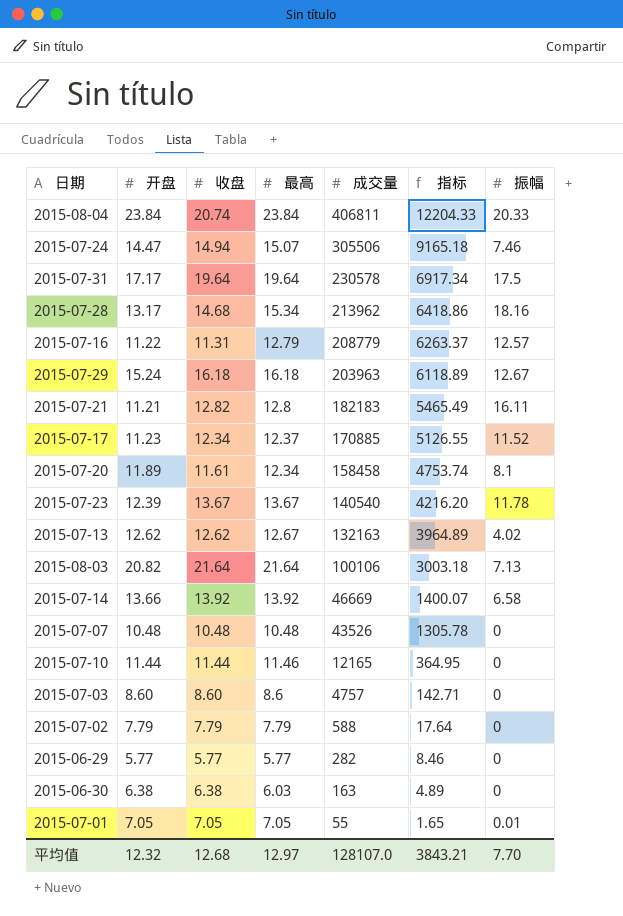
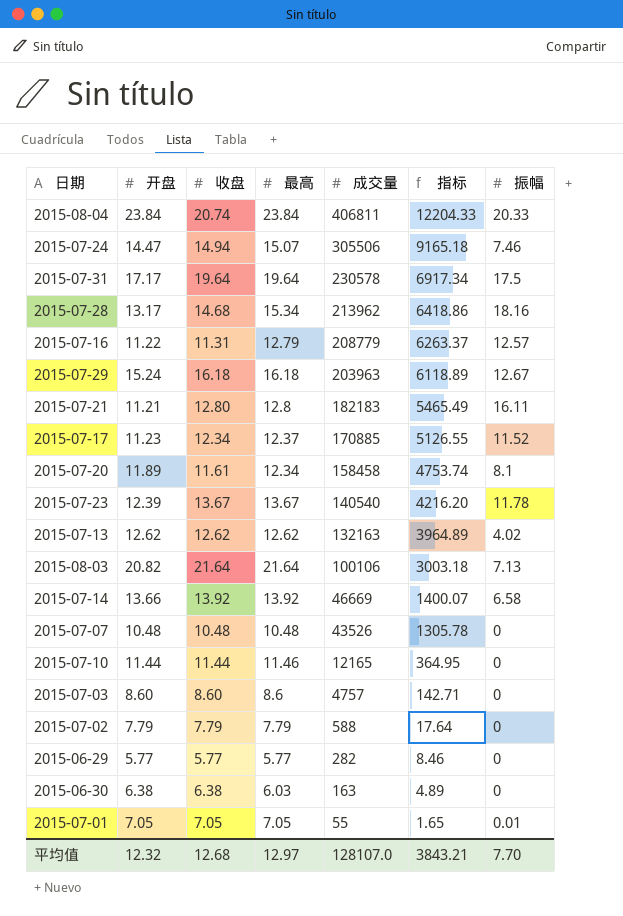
2015-07-21 | 收盘: 12.82 -> 12.80
2015-07-13 | 最高: 12.67 -> 12.62

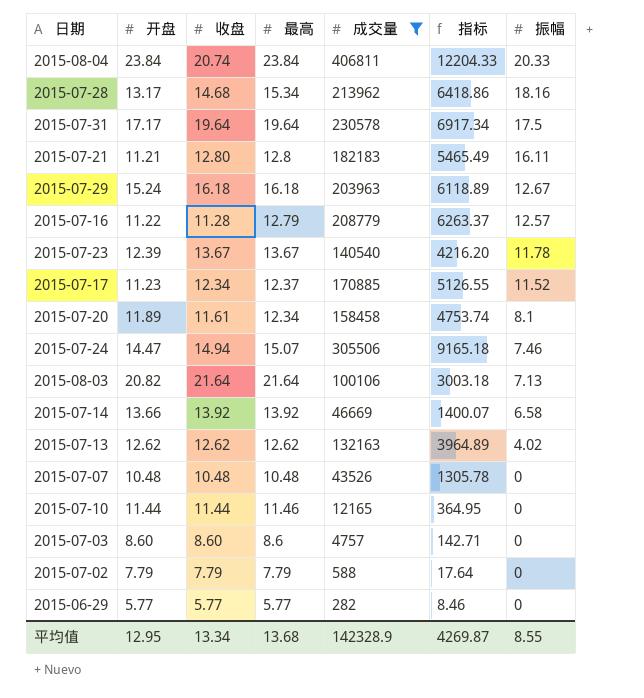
filter: none -> 成交量 >= 282
row order: 成交量 descending -> 振幅 descending
2015-07-16 | 收盘: 11.31 -> 11.28
平均值 | 开盘: 12.32 -> 12.95
平均值 | 收盘: 12.68 -> 13.34
平均值 | 最高: 12.97 -> 13.68
平均值 | 成交量: 128107.0 -> 142328.9
平均值 | 指标: 3843.21 -> 4269.87
平均值 | 振幅: 7.70 -> 8.55

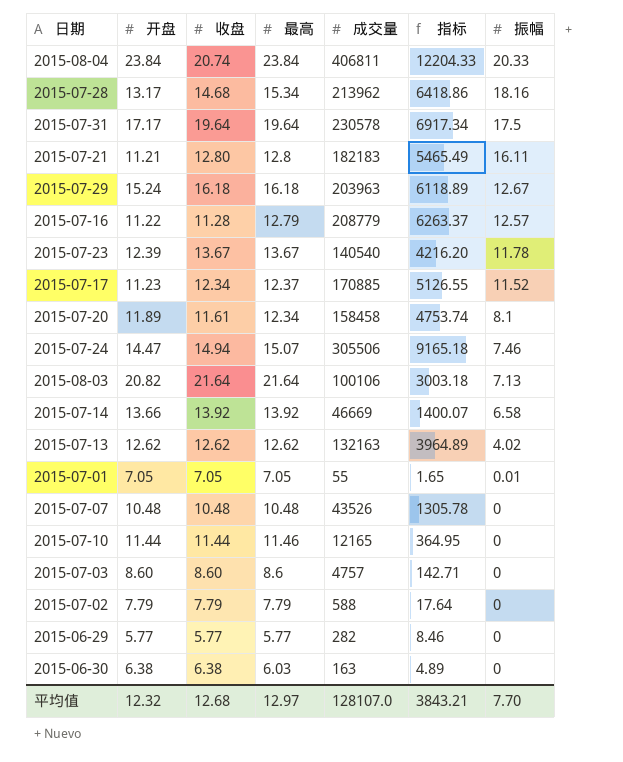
filter: 成交量 >= 282 -> none
平均值 | 开盘: 12.95 -> 12.32
平均值 | 收盘: 13.34 -> 12.68
平均值 | 最高: 13.68 -> 12.97
平均值 | 成交量: 142328.9 -> 128107.0
平均值 | 指标: 4269.87 -> 3843.21
平均值 | 振幅: 8.55 -> 7.70

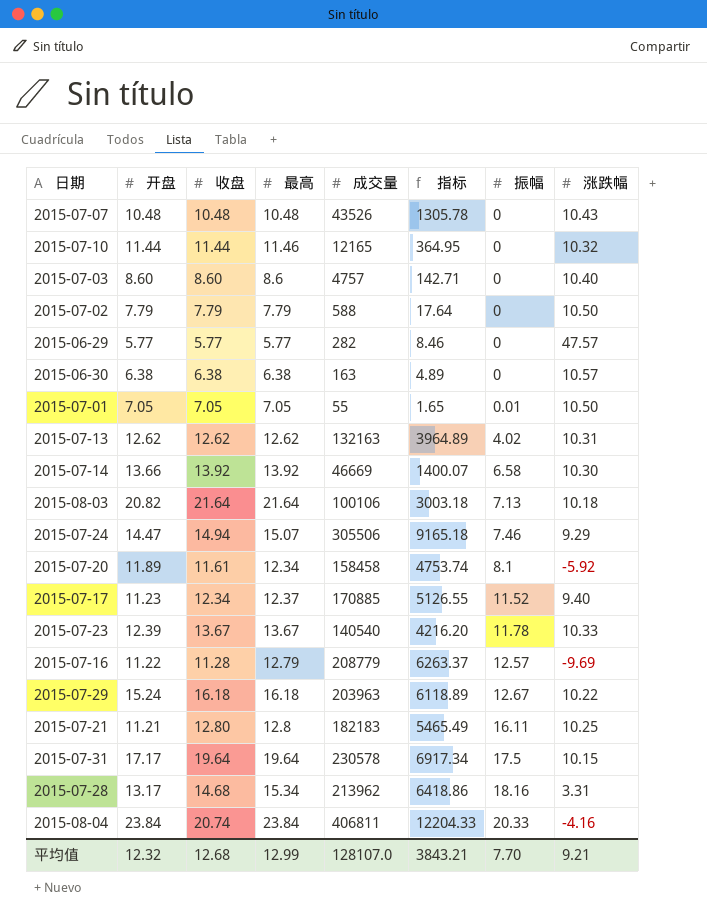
row order: 振幅 descending -> 振幅 ascending
column 涨跌幅 | position: none -> 8
2015-06-30 | 最高: 6.03 -> 6.38
平均值 | 最高: 12.97 -> 12.99

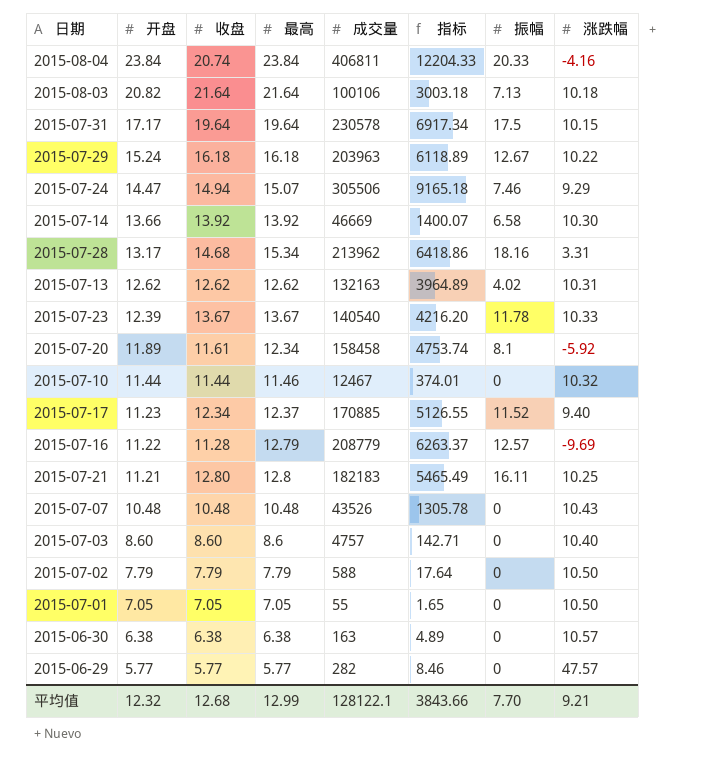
row order: 振幅 ascending -> 开盘 descending
2015-07-10 | 成交量: 12165 -> 12467
2015-07-10 | 指标: 364.95 -> 374.01
2015-07-01 | 振幅: 0.01 -> 0
平均值 | 成交量: 128107.0 -> 128122.1
平均值 | 指标: 3843.21 -> 3843.66

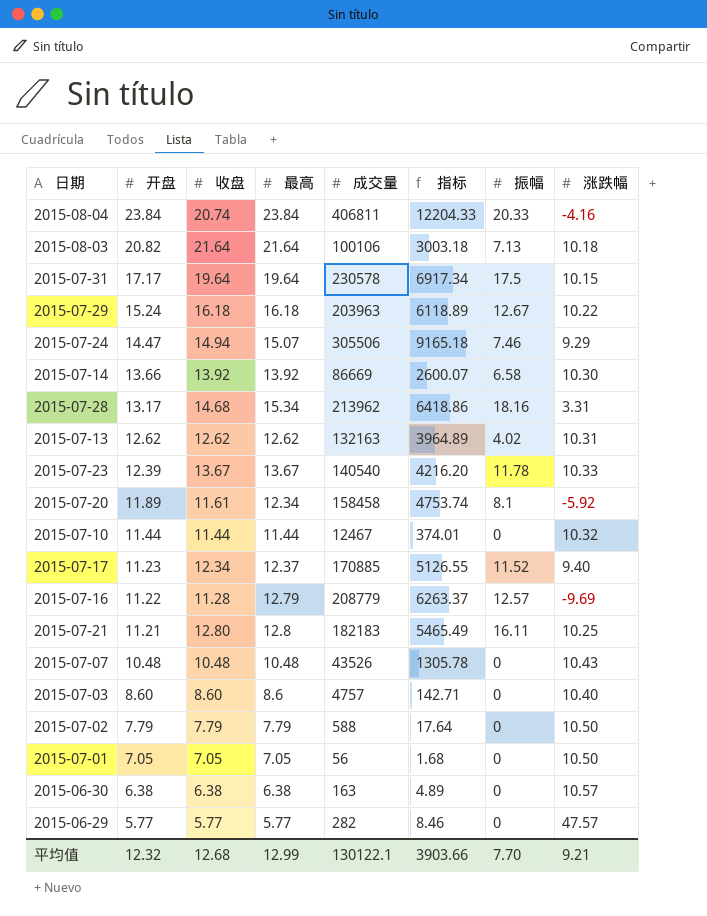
2015-07-14 | 成交量: 46669 -> 86669
2015-07-14 | 指标: 1400.07 -> 2600.07
2015-07-10 | 最高: 11.46 -> 11.44
2015-07-01 | 成交量: 55 -> 56
2015-07-01 | 指标: 1.65 -> 1.68
平均值 | 成交量: 128122.1 -> 130122.1
平均值 | 指标: 3843.66 -> 3903.66

